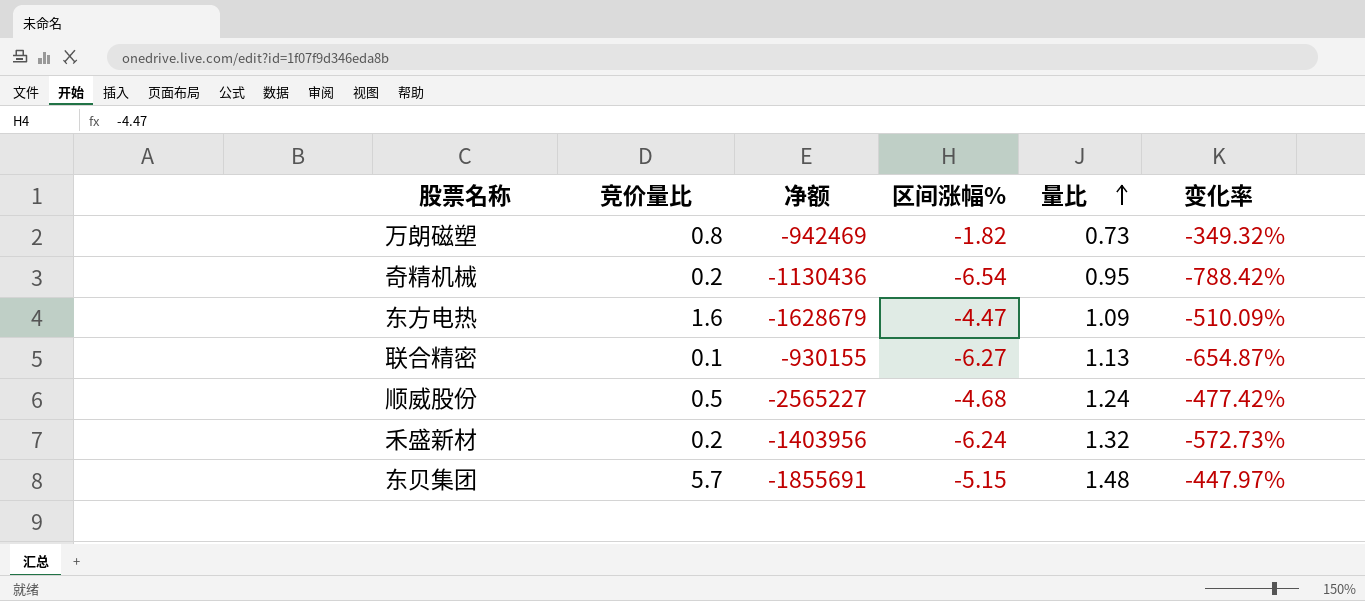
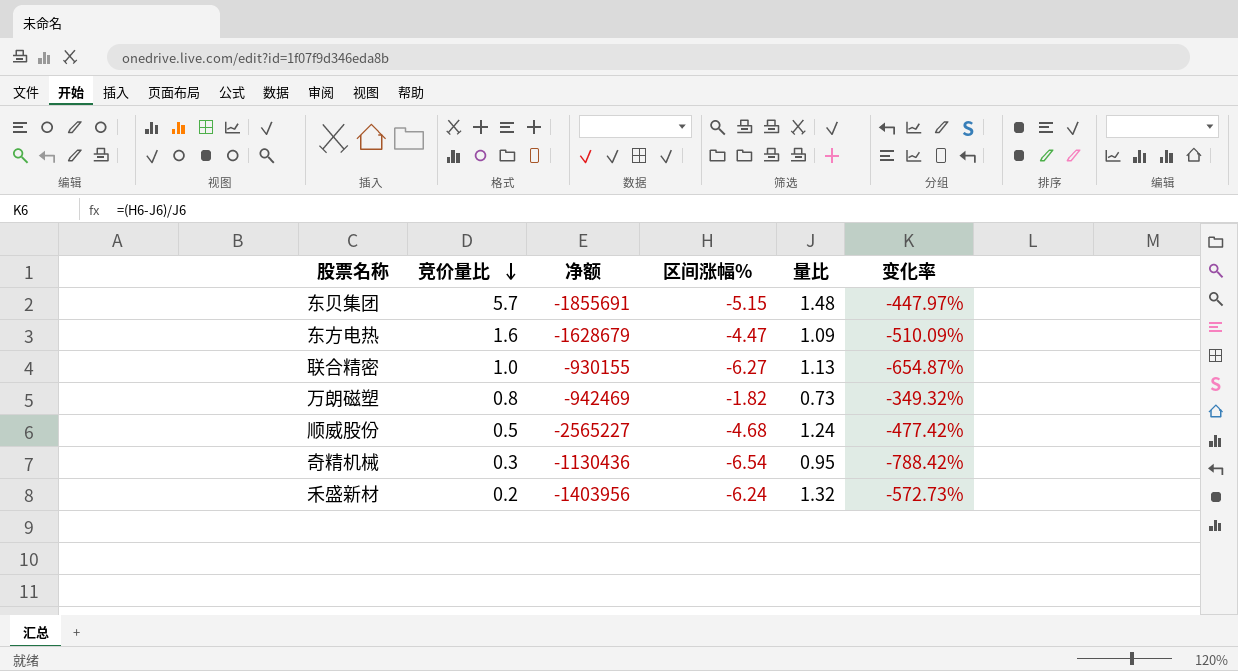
row order: 量比 ascending -> 竞价量比 descending
联合精密 | 竞价量比: 0.1 -> 1.0
奇精机械 | 竞价量比: 0.2 -> 0.3

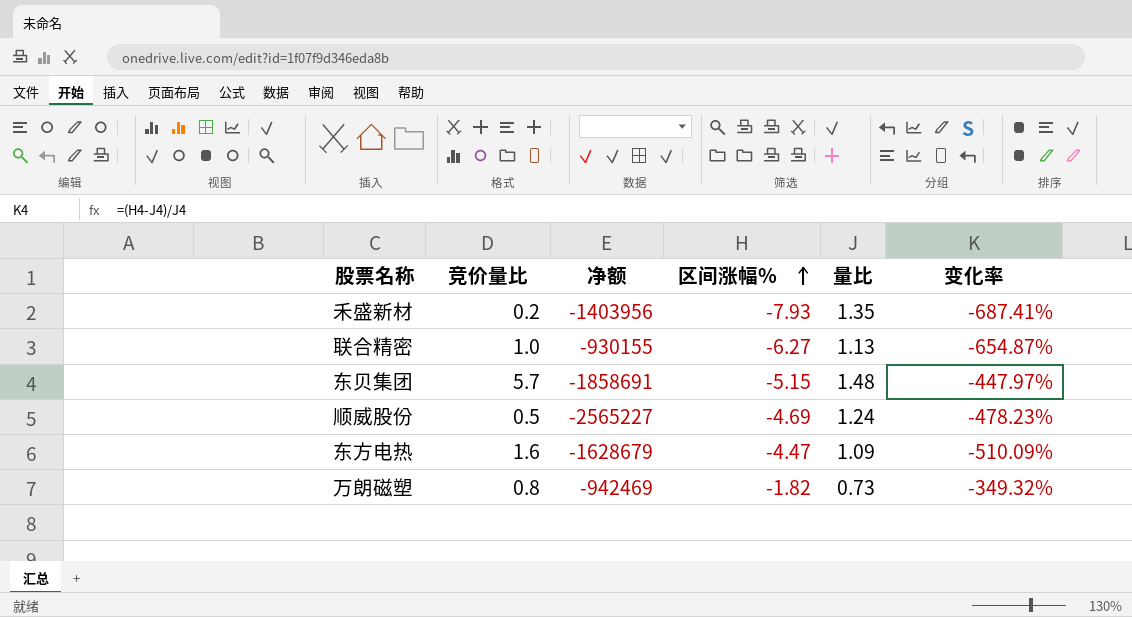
row order: 竞价量比 descending -> 区间涨幅% ascending
row 奇精机械: 0.3 | -1130436 | -6.54 | 0.95 | -788.42% -> none
禾盛新材 | 区间涨幅%: -6.24 -> -7.93
禾盛新材 | 量比: 1.32 -> 1.35
禾盛新材 | 变化率: -572.73% -> -687.41%
东贝集团 | 净额: -1855691 -> -1858691
顺威股份 | 区间涨幅%: -4.68 -> -4.69
顺威股份 | 变化率: -477.42% -> -478.23%

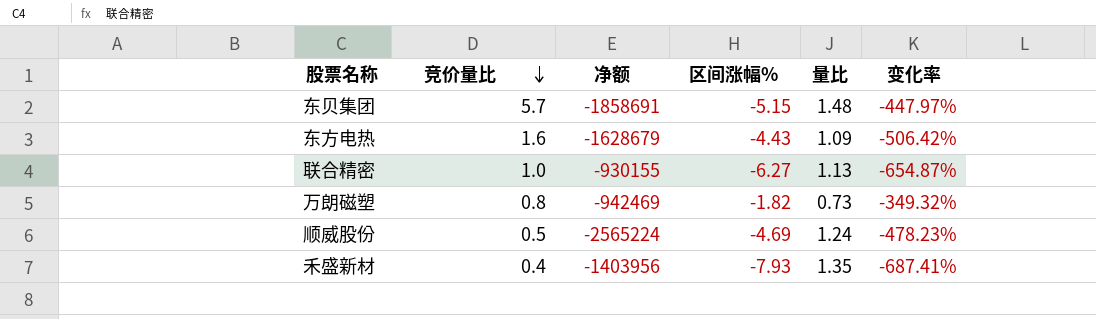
row order: 区间涨幅% ascending -> 竞价量比 descending
东方电热 | 区间涨幅%: -4.47 -> -4.43
东方电热 | 变化率: -510.09% -> -506.42%
顺威股份 | 净额: -2565227 -> -2565224
禾盛新材 | 竞价量比: 0.2 -> 0.4

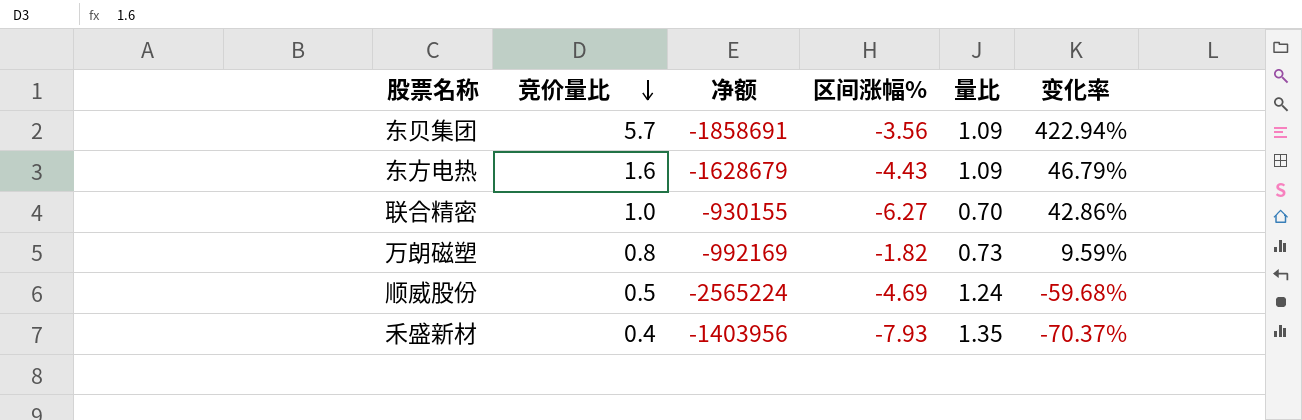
column 变化率 | formula: ([区间涨幅%] - [量比]) / [量比] -> ([竞价量比] - [量比]) / [量比]
东贝集团 | 区间涨幅%: -5.15 -> -3.56
东贝集团 | 量比: 1.48 -> 1.09
联合精密 | 量比: 1.13 -> 0.70
万朗磁塑 | 净额: -942469 -> -992169

